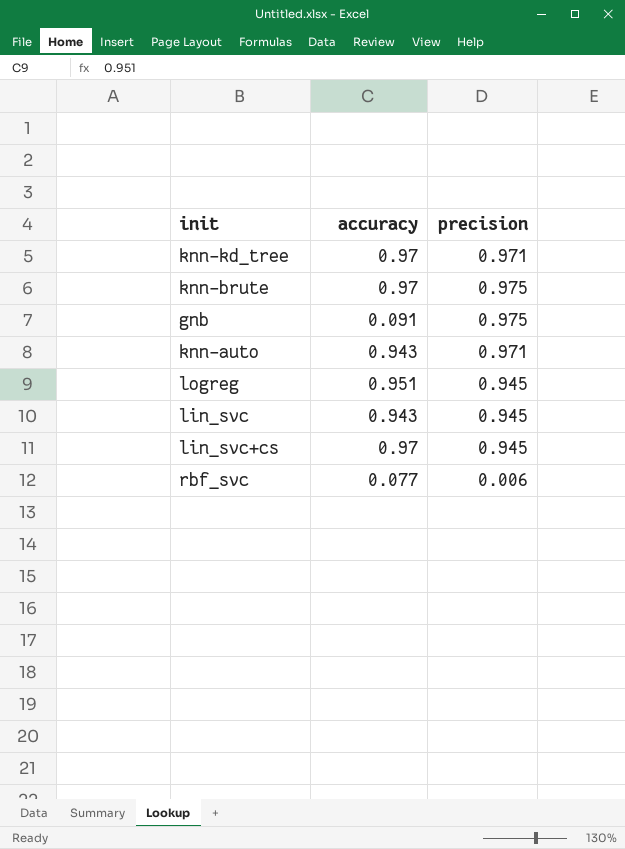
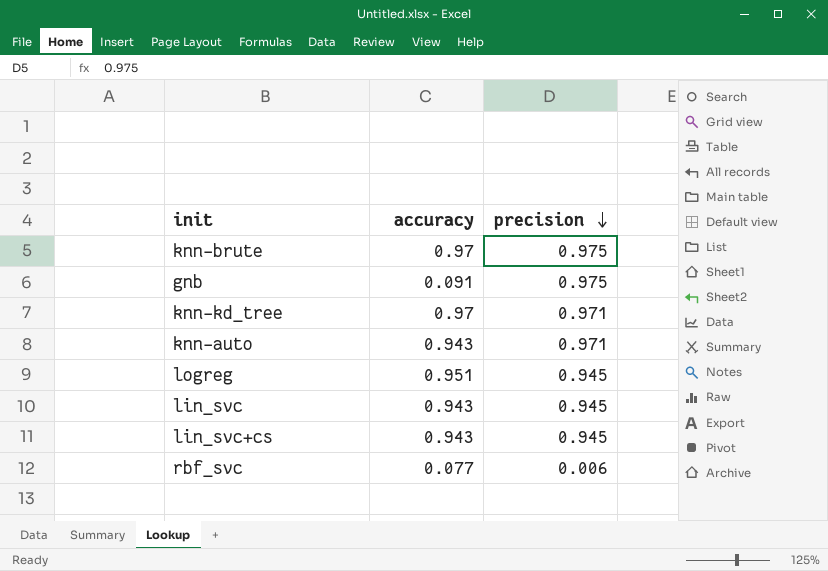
row order: none -> precision descending
lin_svc+cs | accuracy: 0.97 -> 0.943

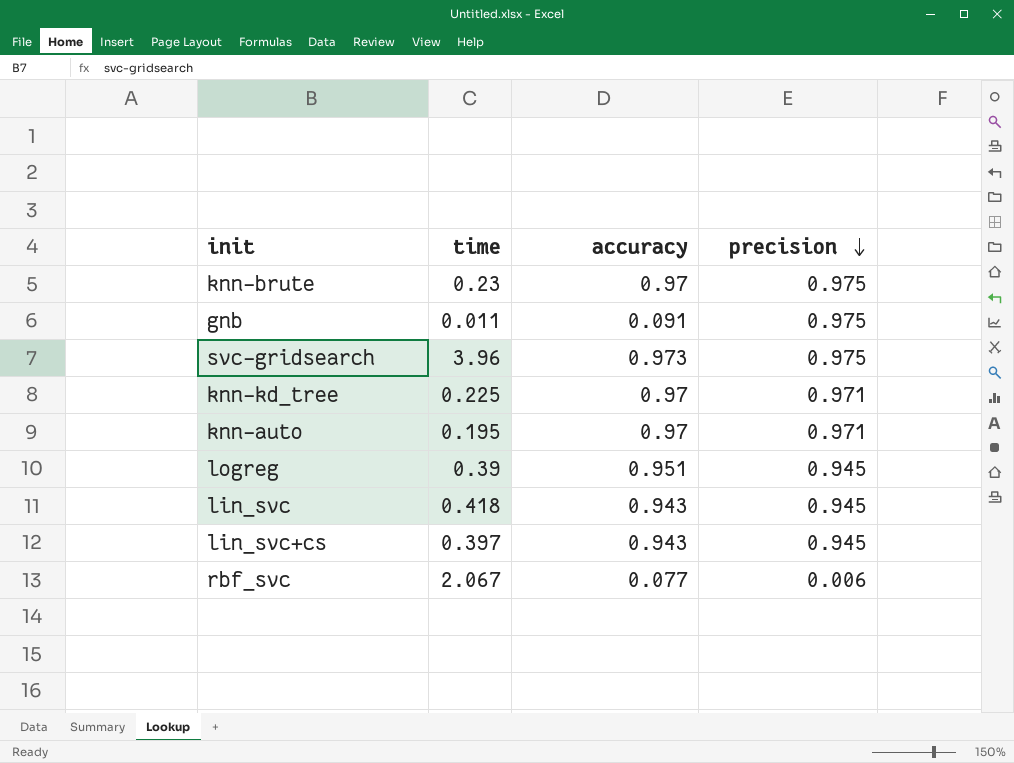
column time | position: none -> 2
row svc-gridsearch: none -> 3.96 | 0.973 | 0.975
knn-auto | accuracy: 0.943 -> 0.97

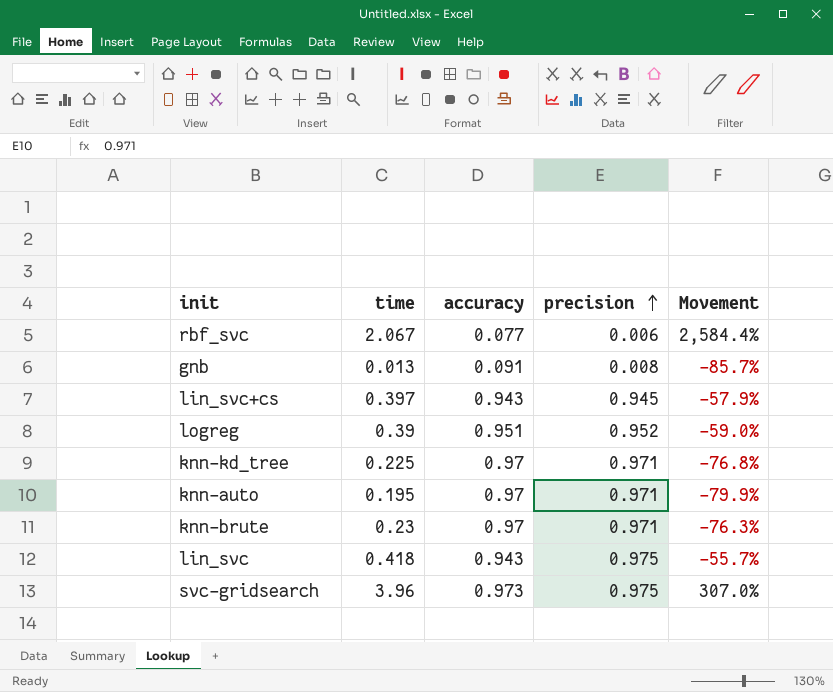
row order: precision descending -> precision ascending
column Movement | formula: none -> ([time] - [accuracy]) / [accuracy]
gnb | time: 0.011 -> 0.013
gnb | precision: 0.975 -> 0.008
logreg | precision: 0.945 -> 0.952
knn-brute | precision: 0.975 -> 0.971
lin_svc | precision: 0.945 -> 0.975

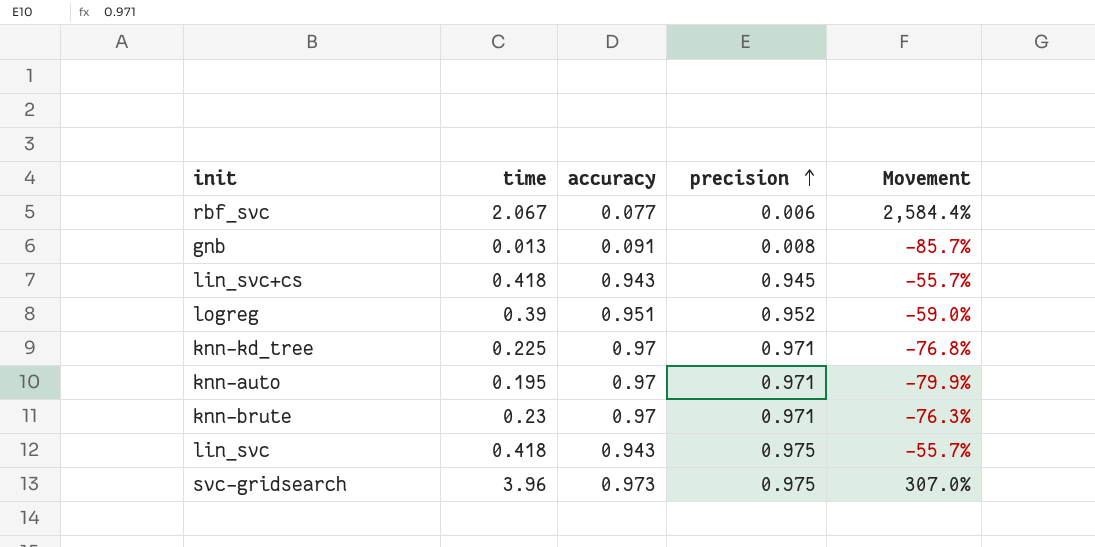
lin_svc+cs | time: 0.397 -> 0.418
lin_svc+cs | Movement: -57.9% -> -55.7%

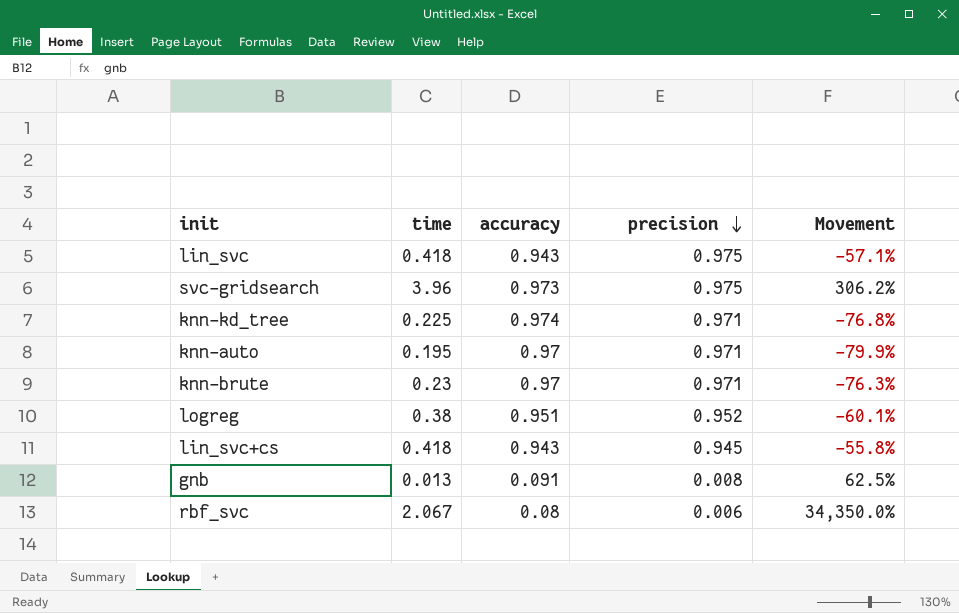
row order: precision ascending -> precision descending
column Movement | formula: ([time] - [accuracy]) / [accuracy] -> ([time] - [precision]) / [precision]
knn-kd_tree | accuracy: 0.97 -> 0.974
logreg | time: 0.39 -> 0.38
rbf_svc | accuracy: 0.077 -> 0.08

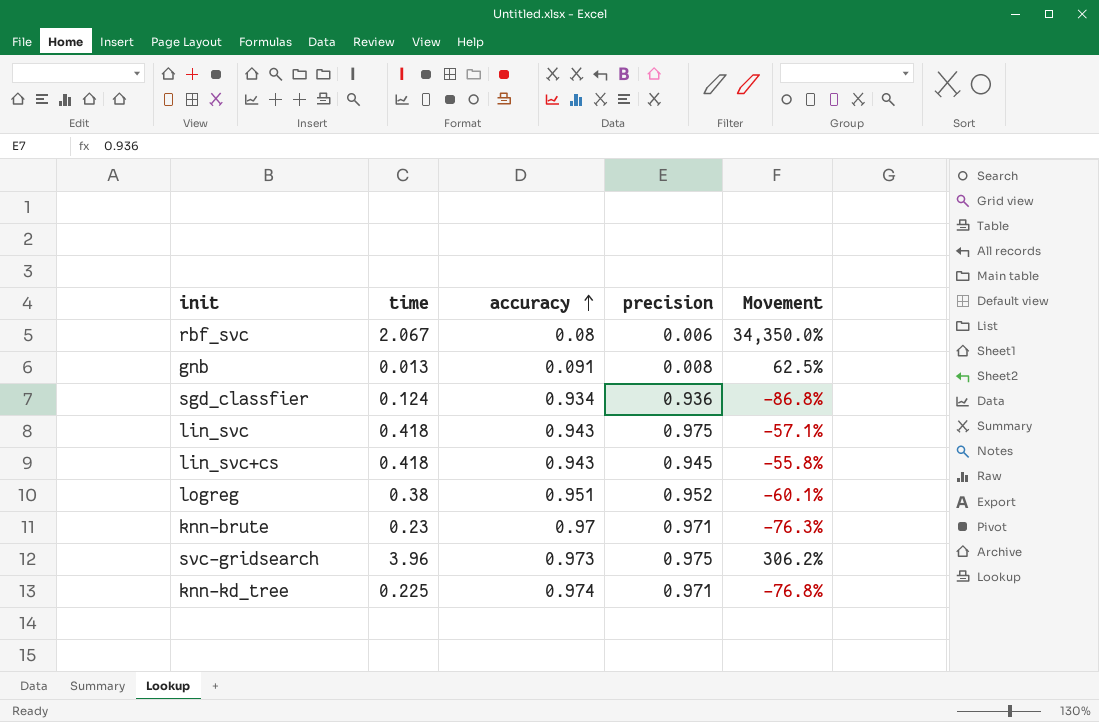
row order: precision descending -> accuracy ascending
row knn-auto: 0.195 | 0.97 | 0.971 | -79.9% -> none
row sgd_classfier: none -> 0.124 | 0.934 | 0.936 | -86.8%

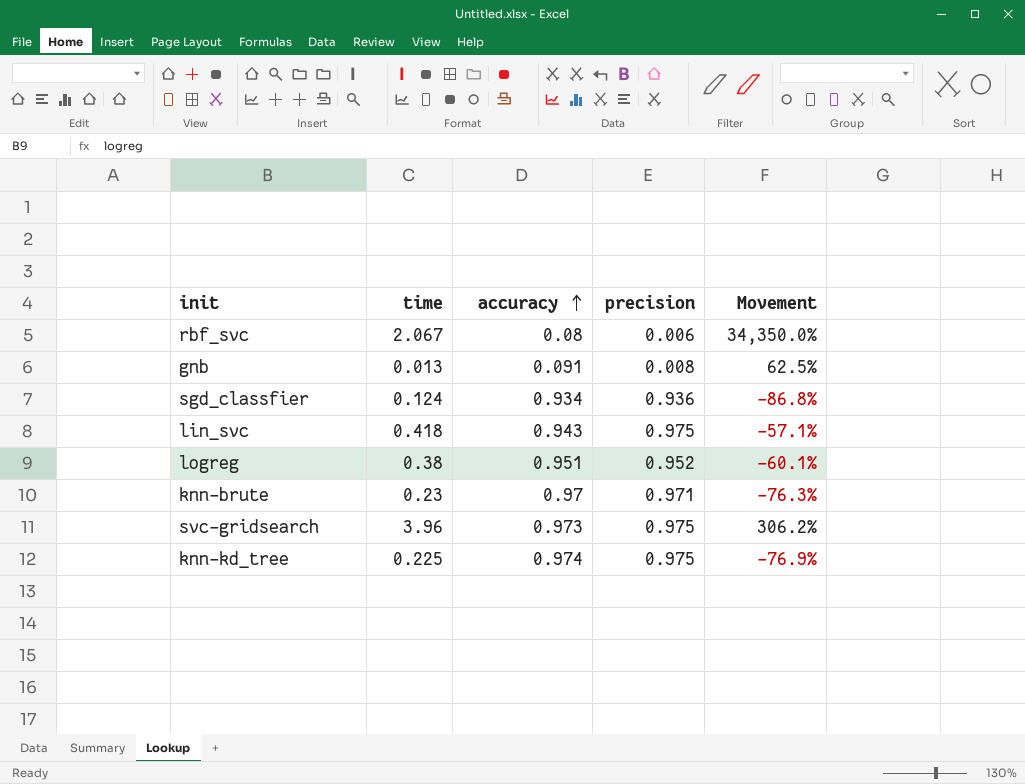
row lin_svc+cs: 0.418 | 0.943 | 0.945 | -55.8% -> none
knn-kd_tree | precision: 0.971 -> 0.975
knn-kd_tree | Movement: -76.8% -> -76.9%

